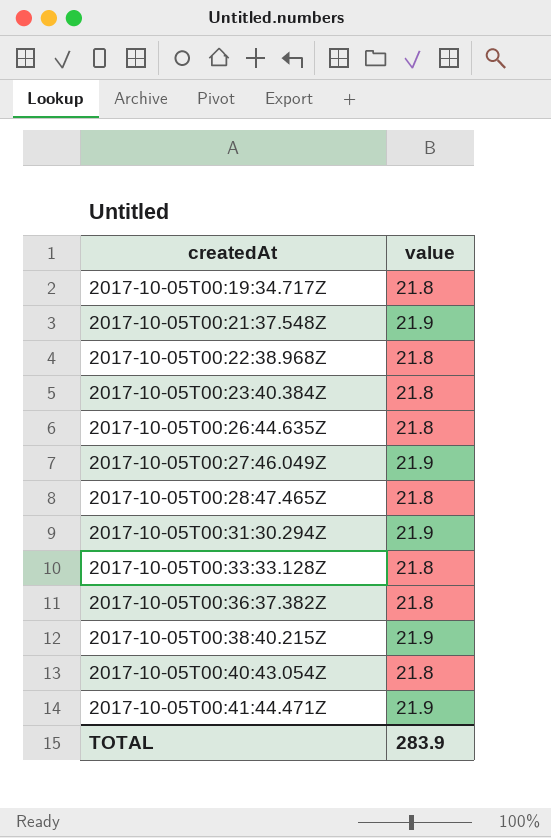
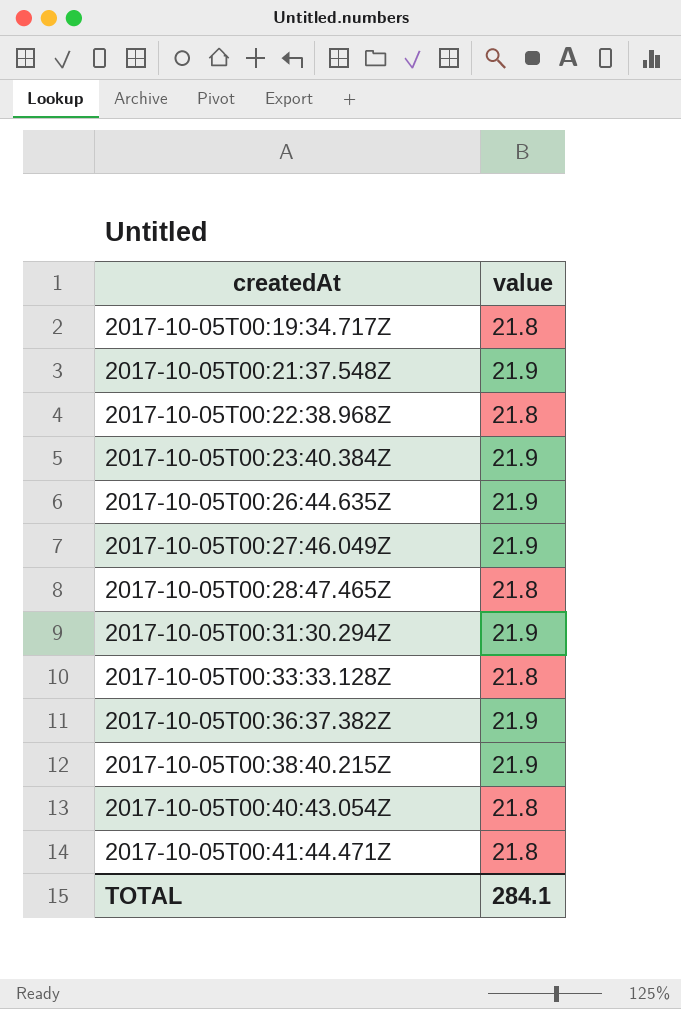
2017-10-05T00:23:40.384Z | value: 21.8 -> 21.9
2017-10-05T00:26:44.635Z | value: 21.8 -> 21.9
2017-10-05T00:36:37.382Z | value: 21.8 -> 21.9
2017-10-05T00:41:44.471Z | value: 21.9 -> 21.8
TOTAL | value: 283.9 -> 284.1

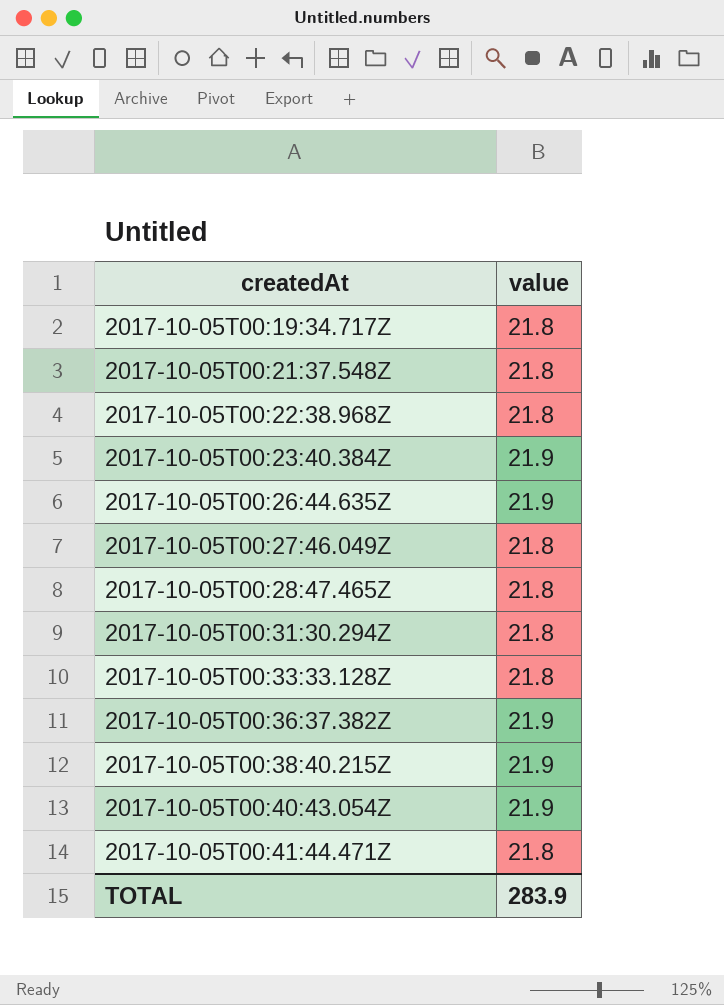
2017-10-05T00:21:37.548Z | value: 21.9 -> 21.8
2017-10-05T00:27:46.049Z | value: 21.9 -> 21.8
2017-10-05T00:31:30.294Z | value: 21.9 -> 21.8
2017-10-05T00:40:43.054Z | value: 21.8 -> 21.9
TOTAL | value: 284.1 -> 283.9

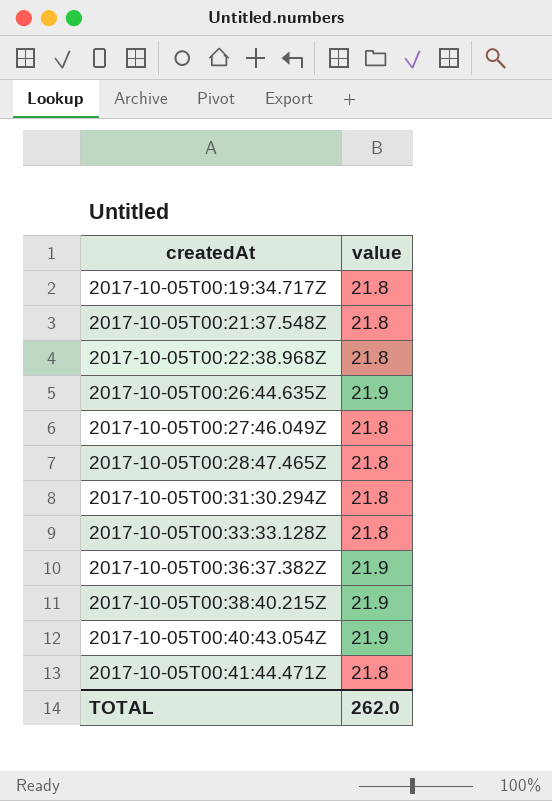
row 2017-10-05T00:23:40.384Z: 21.9 -> none
TOTAL | value: 283.9 -> 262.0

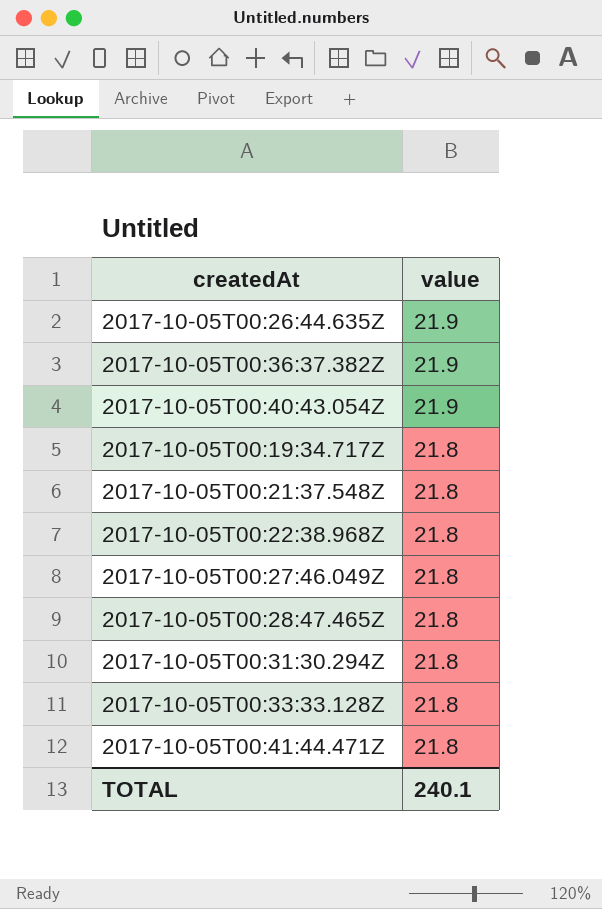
row order: createdAt ascending -> value descending
row 2017-10-05T00:38:40.215Z: 21.9 -> none
TOTAL | value: 262.0 -> 240.1

